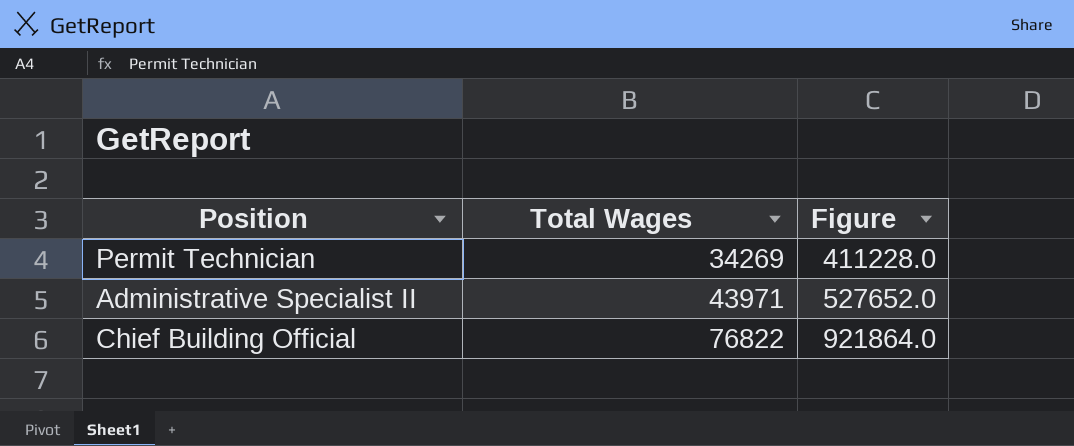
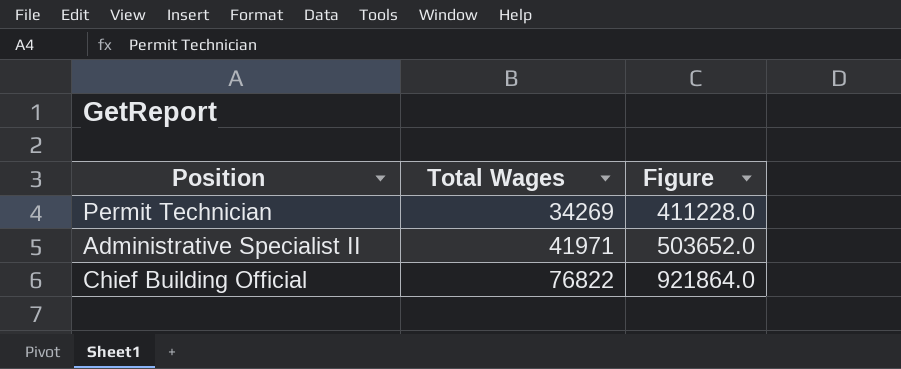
Administrative Specialist II | Total Wages: 43971 -> 41971
Administrative Specialist II | Figure: 527652.0 -> 503652.0

